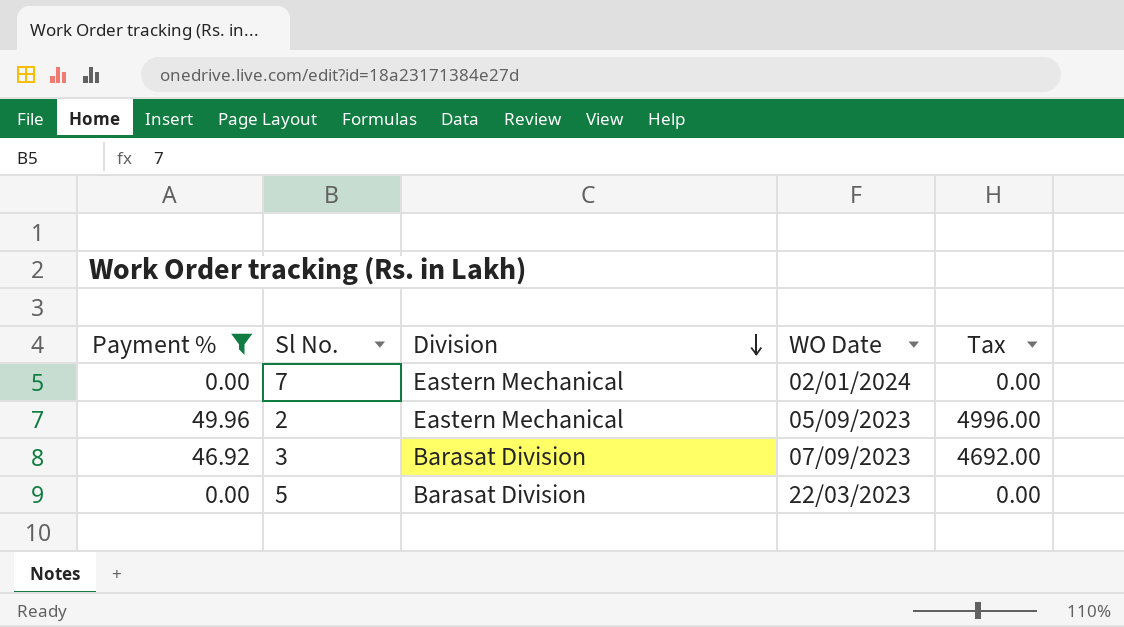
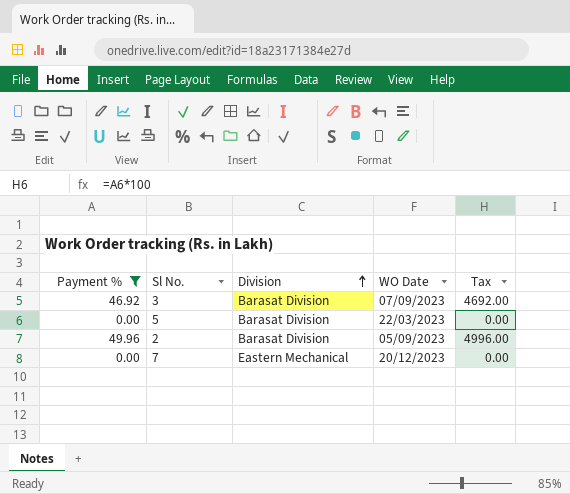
row order: Division descending -> Division ascending
2 | Division: Eastern Mechanical -> Barasat Division
7 | WO Date: 02/01/2024 -> 20/12/2023

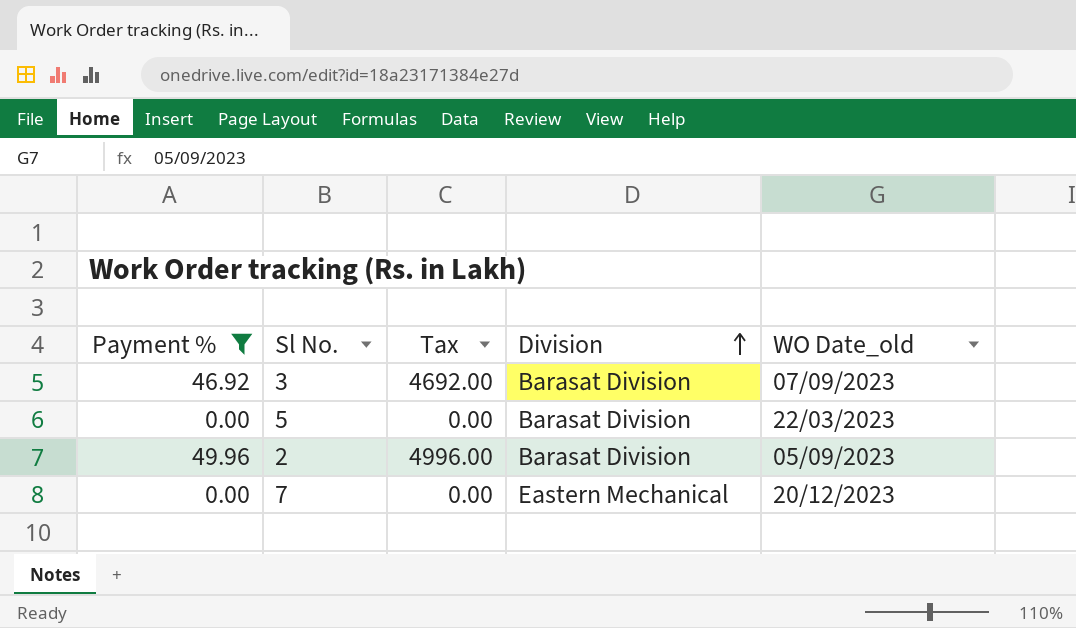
column Tax | position: 5 -> 3
column name: WO Date -> WO Date_old

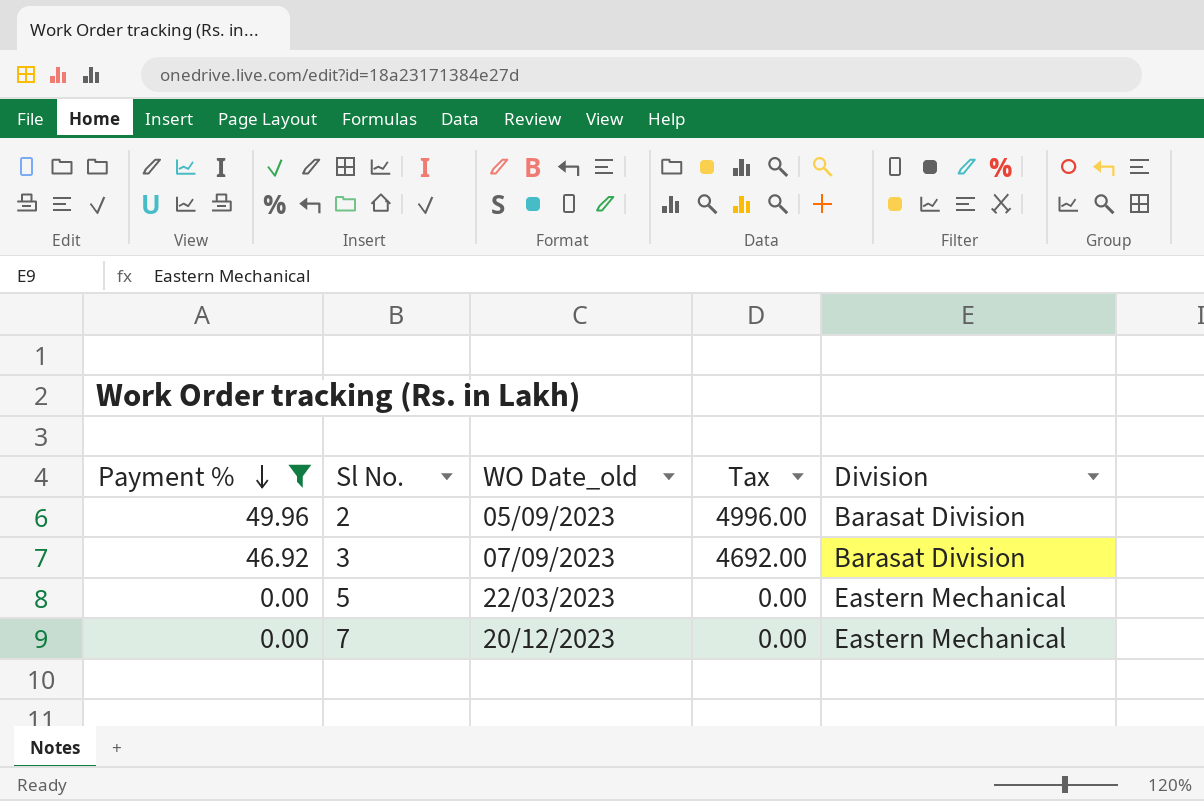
row order: Division ascending -> Payment % descending
column WO Date_old | position: 5 -> 3
5 | Division: Barasat Division -> Eastern Mechanical

